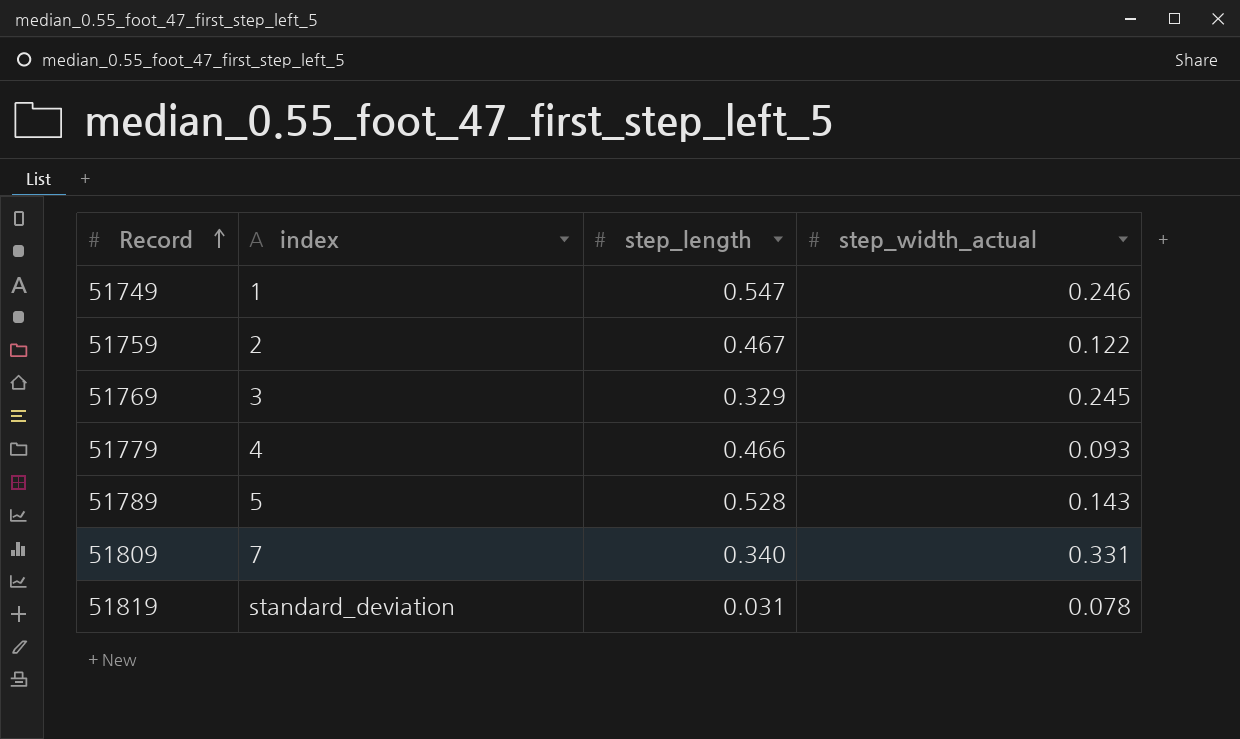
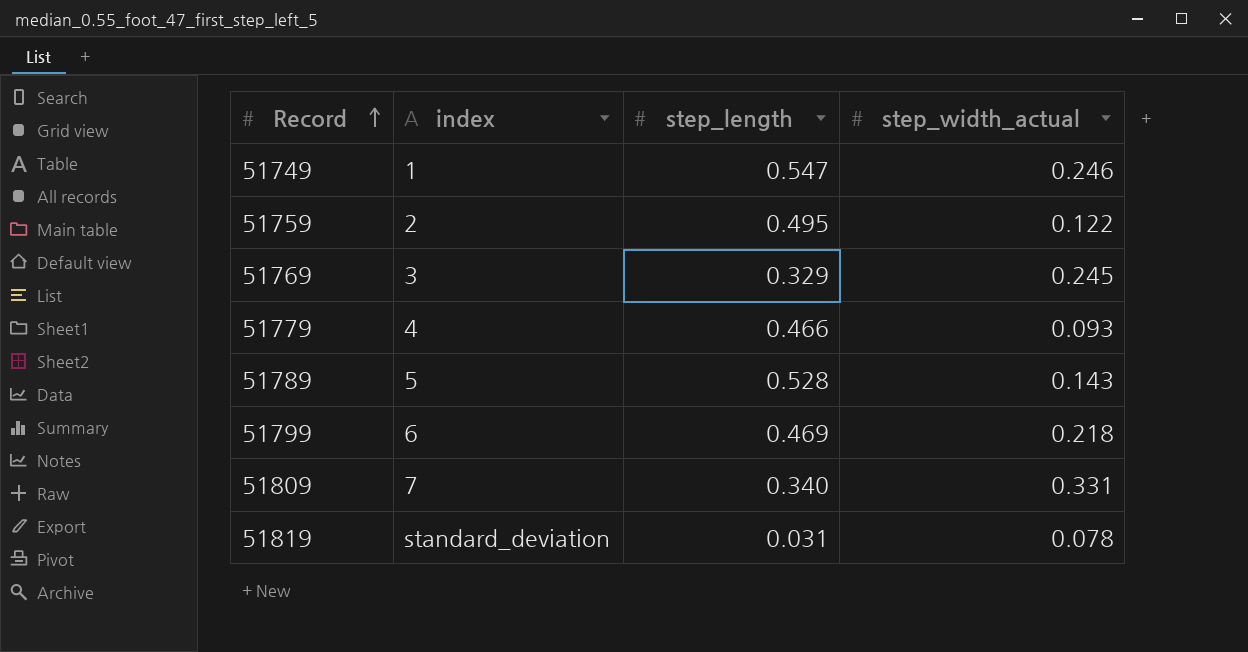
51759 | step_length: 0.467 -> 0.495
row 51799: none -> 6 | 0.469 | 0.218

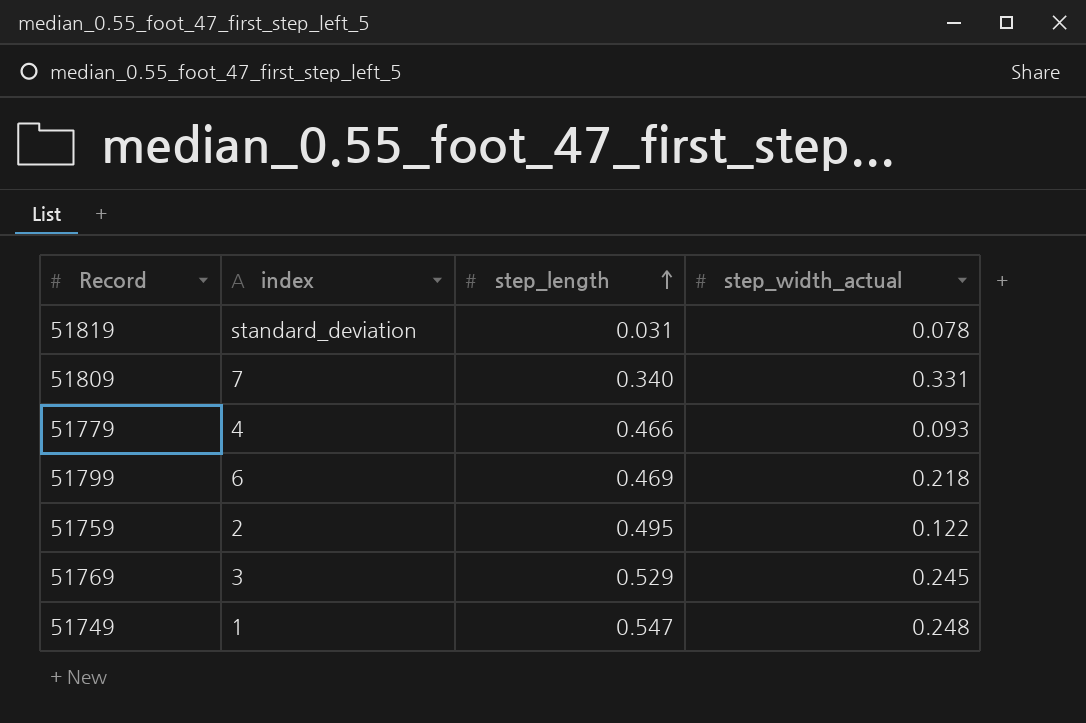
row order: Record ascending -> step_length ascending
row 51789: 5 | 0.528 | 0.143 -> none
51769 | step_length: 0.329 -> 0.529
51749 | step_width_actual: 0.246 -> 0.248

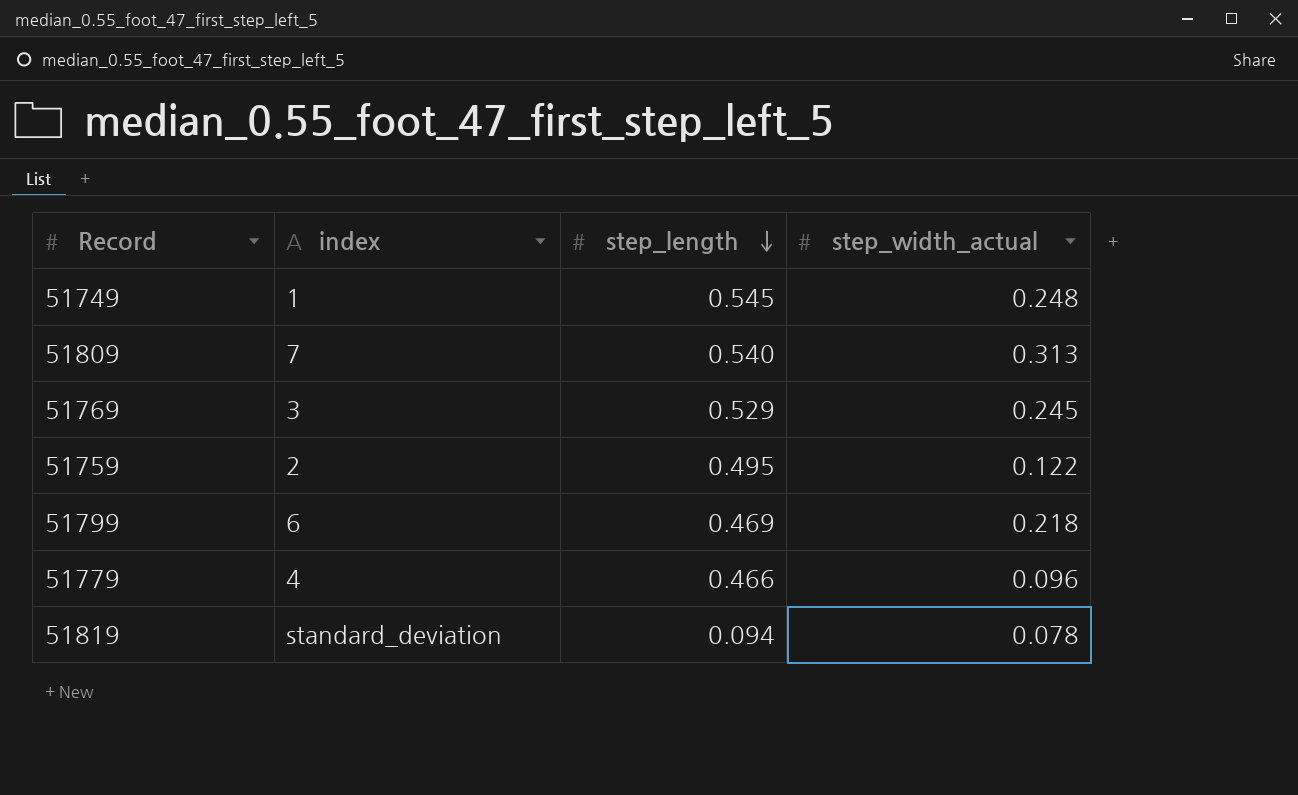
row order: step_length ascending -> step_length descending
51749 | step_length: 0.547 -> 0.545
51809 | step_length: 0.340 -> 0.540
51809 | step_width_actual: 0.331 -> 0.313
51779 | step_width_actual: 0.093 -> 0.096
51819 | step_length: 0.031 -> 0.094

